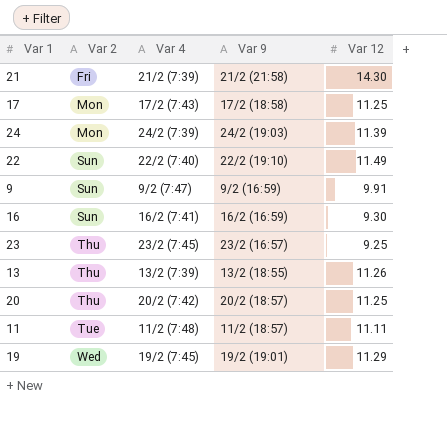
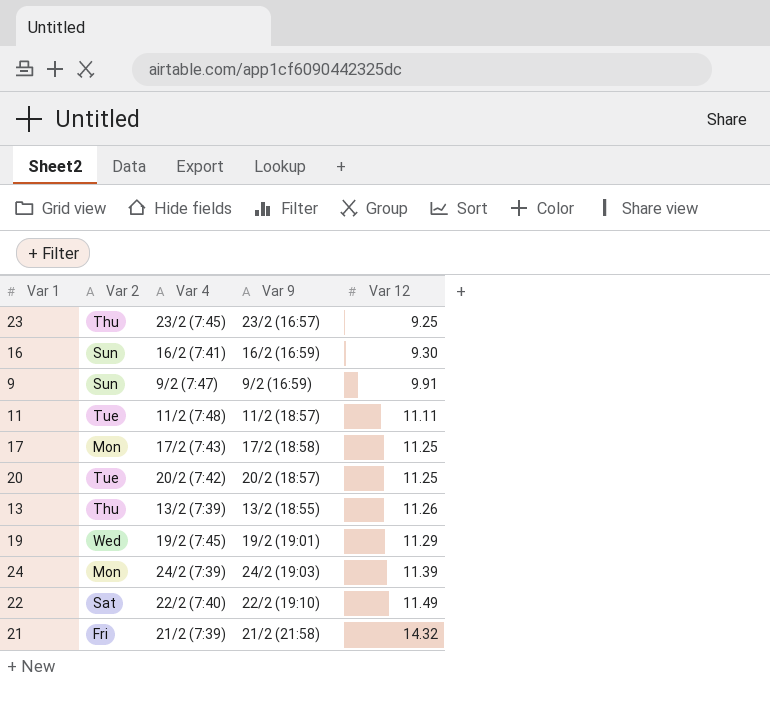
row order: Var 2 ascending -> Var 12 ascending
20 | Var 2: Thu -> Tue
22 | Var 2: Sun -> Sat
21 | Var 12: 14.30 -> 14.32

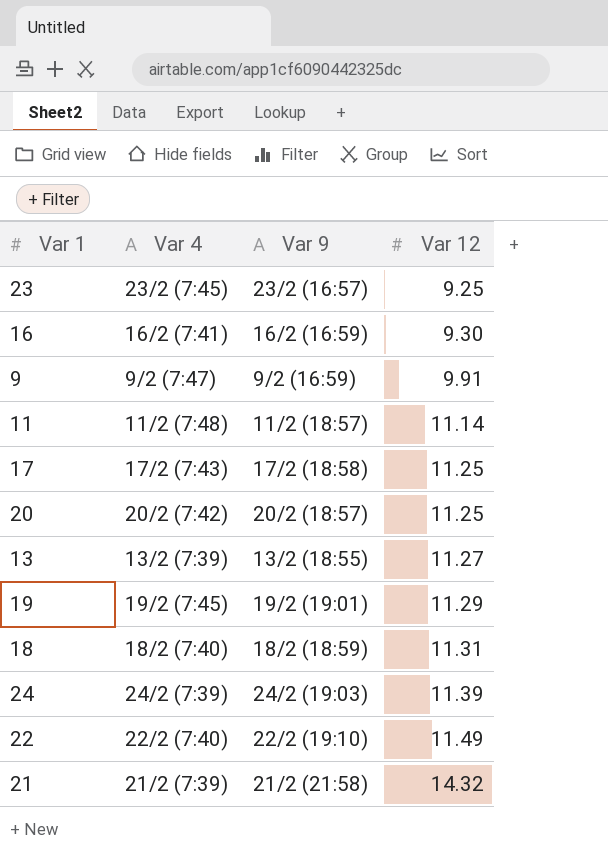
column Var 2 | position: 2 -> none
11 | Var 12: 11.11 -> 11.14
13 | Var 12: 11.26 -> 11.27
row 18: none -> 18/2 (7:40) | 18/2 (18:59) | 11.31

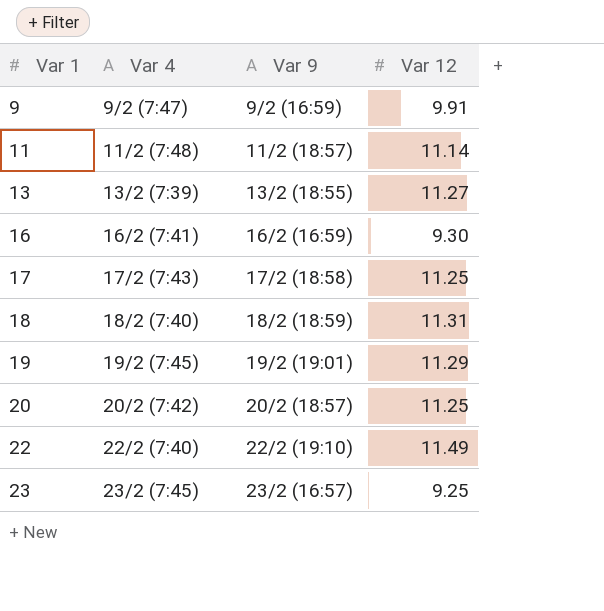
row order: Var 12 ascending -> Var 1 ascending
row 24: 24/2 (7:39) | 24/2 (19:03) | 11.39 -> none
row 21: 21/2 (7:39) | 21/2 (21:58) | 14.32 -> none

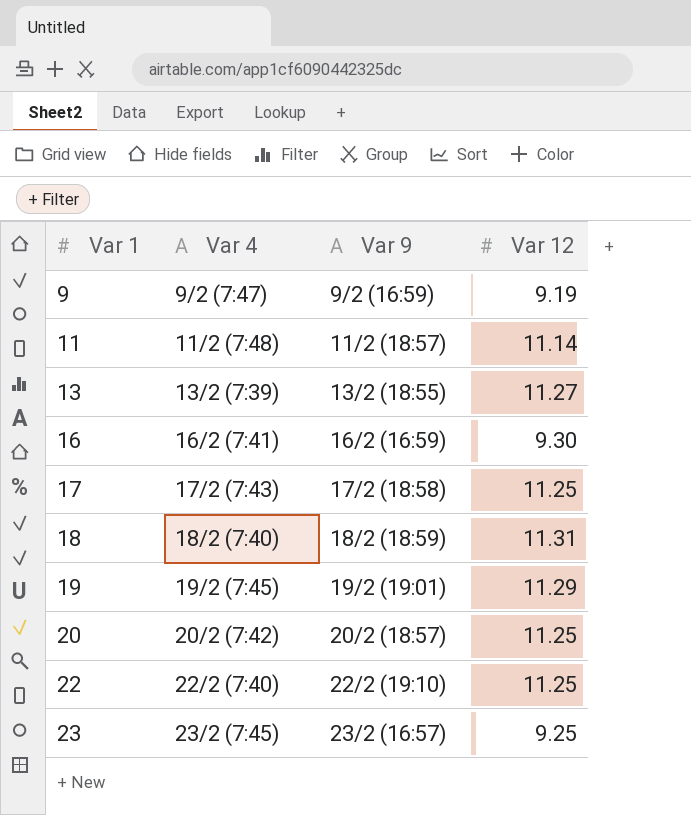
9 | Var 12: 9.91 -> 9.19
22 | Var 12: 11.49 -> 11.25

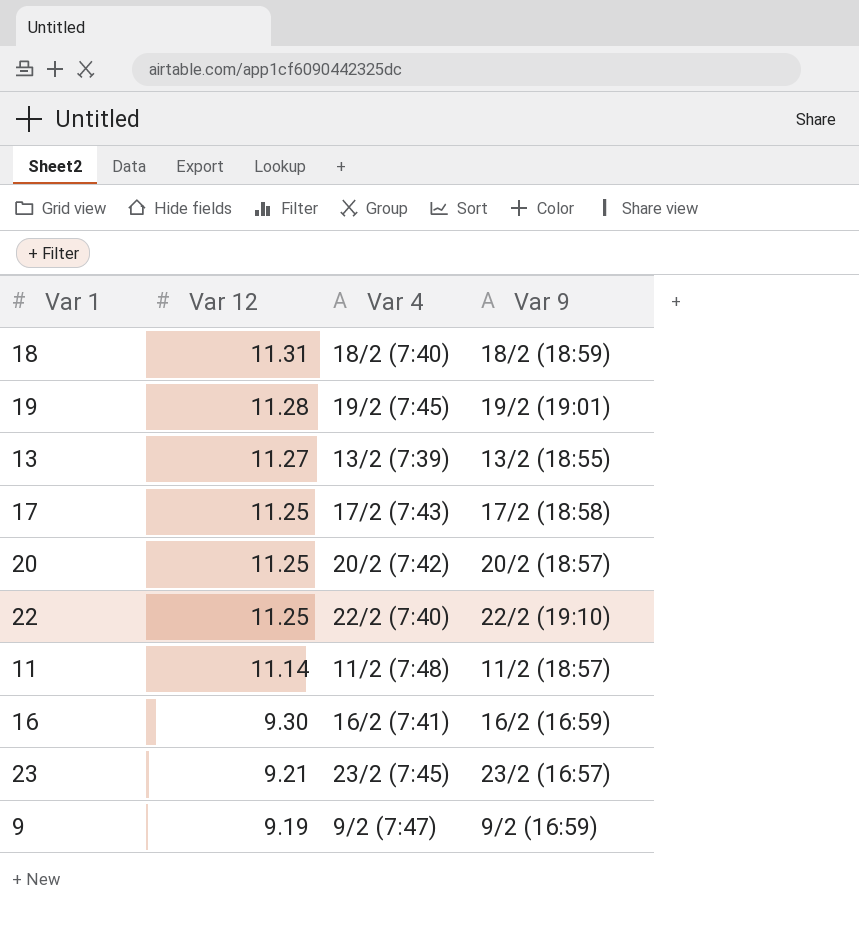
row order: Var 1 ascending -> Var 12 descending
column Var 12 | position: 4 -> 2
19 | Var 12: 11.29 -> 11.28
23 | Var 12: 9.25 -> 9.21

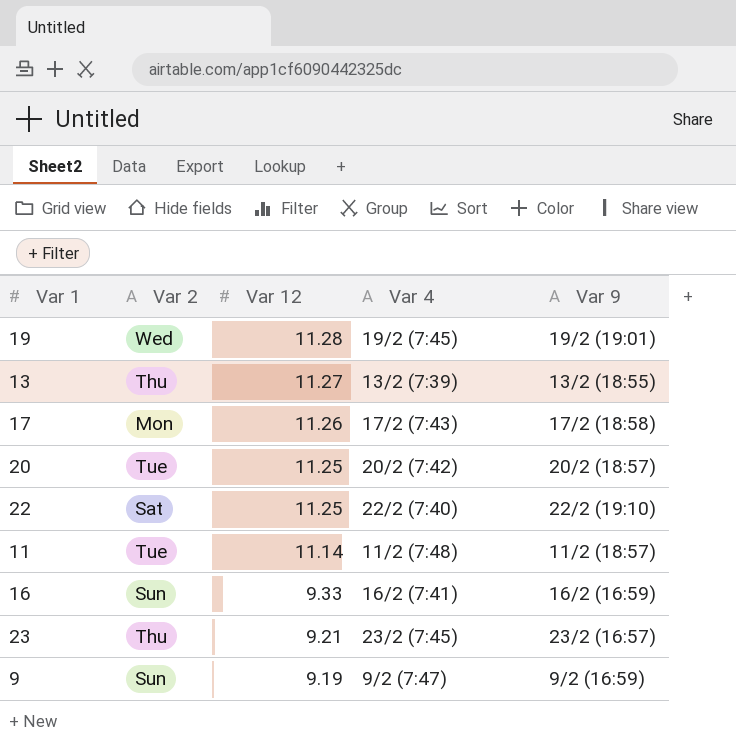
column Var 2 | position: none -> 2
row 18: 11.31 | 18/2 (7:40) | 18/2 (18:59) -> none
17 | Var 12: 11.25 -> 11.26
16 | Var 12: 9.30 -> 9.33

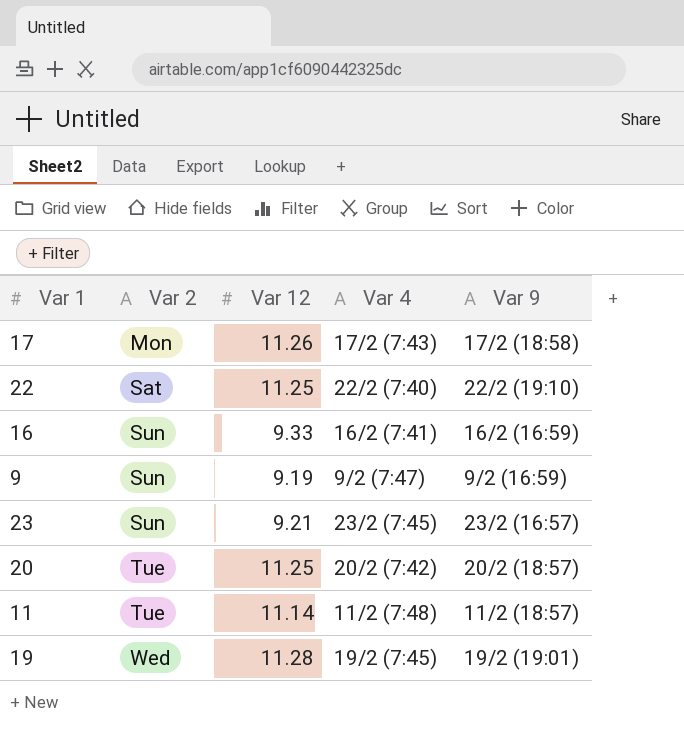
row order: Var 12 descending -> Var 2 ascending
row 13: Thu | 11.27 | 13/2 (7:39) | 13/2 (18:55) -> none
23 | Var 2: Thu -> Sun

